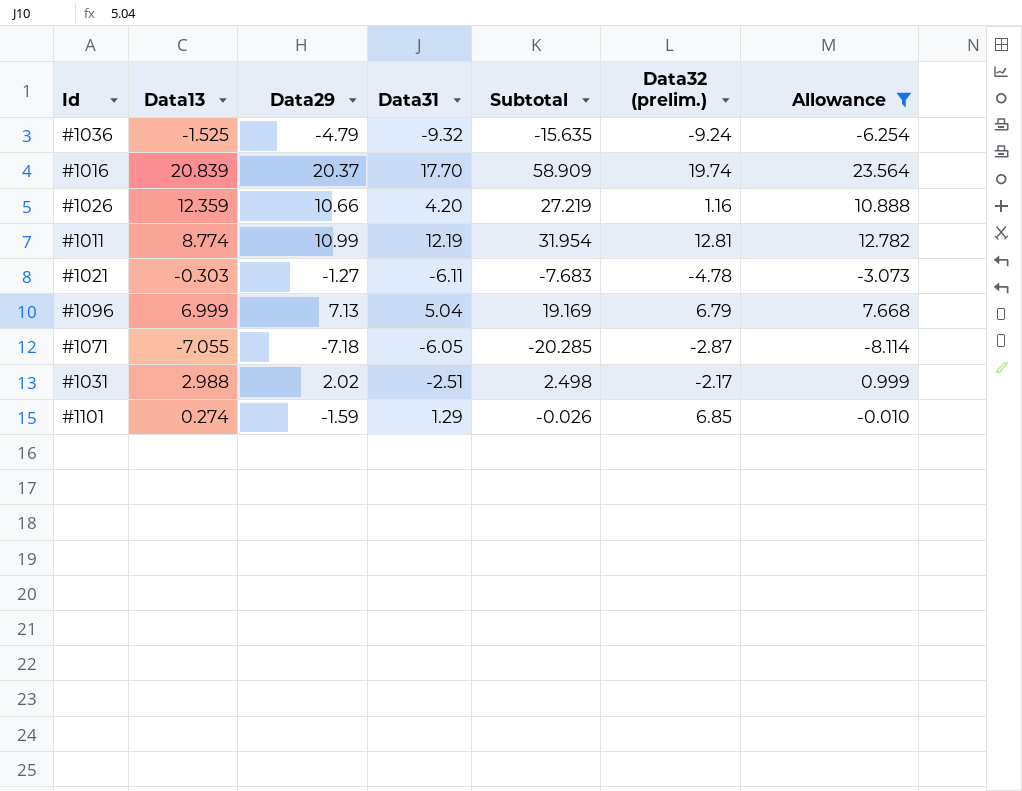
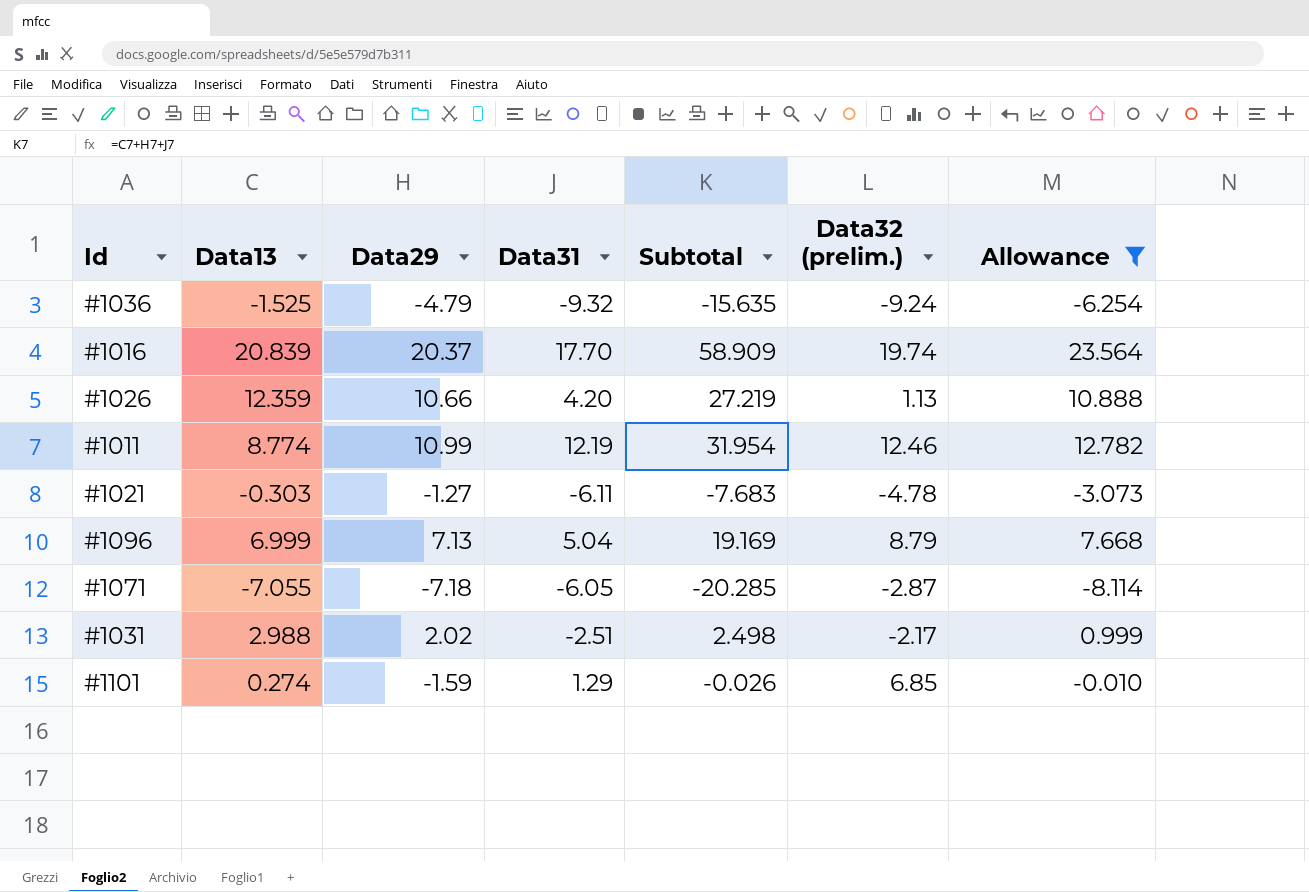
#1026 | Data32 (prelim.): 1.16 -> 1.13
#1011 | Data32 (prelim.): 12.81 -> 12.46
#1096 | Data32 (prelim.): 6.79 -> 8.79

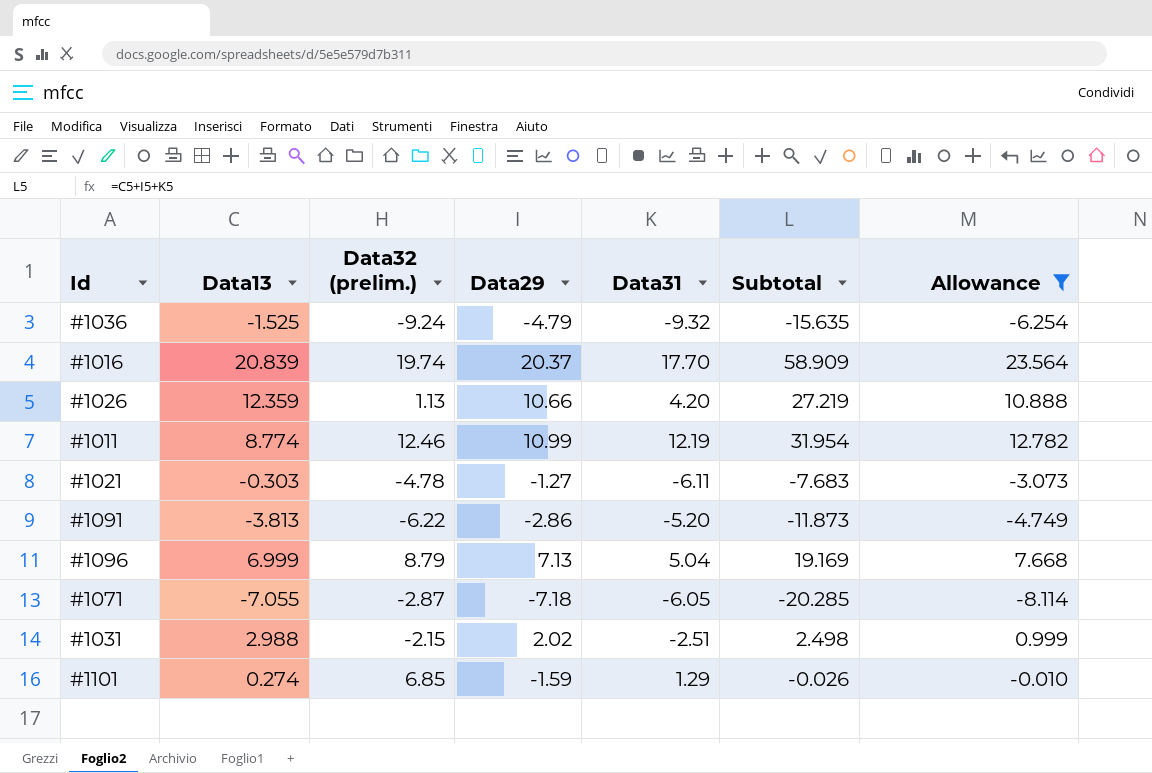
column Data32 (prelim.) | position: 6 -> 3
row #1091: none -> -3.813 | -6.22 | -2.86 | -5.20 | -11.873 | -4.749
#1031 | Data32 (prelim.): -2.17 -> -2.15

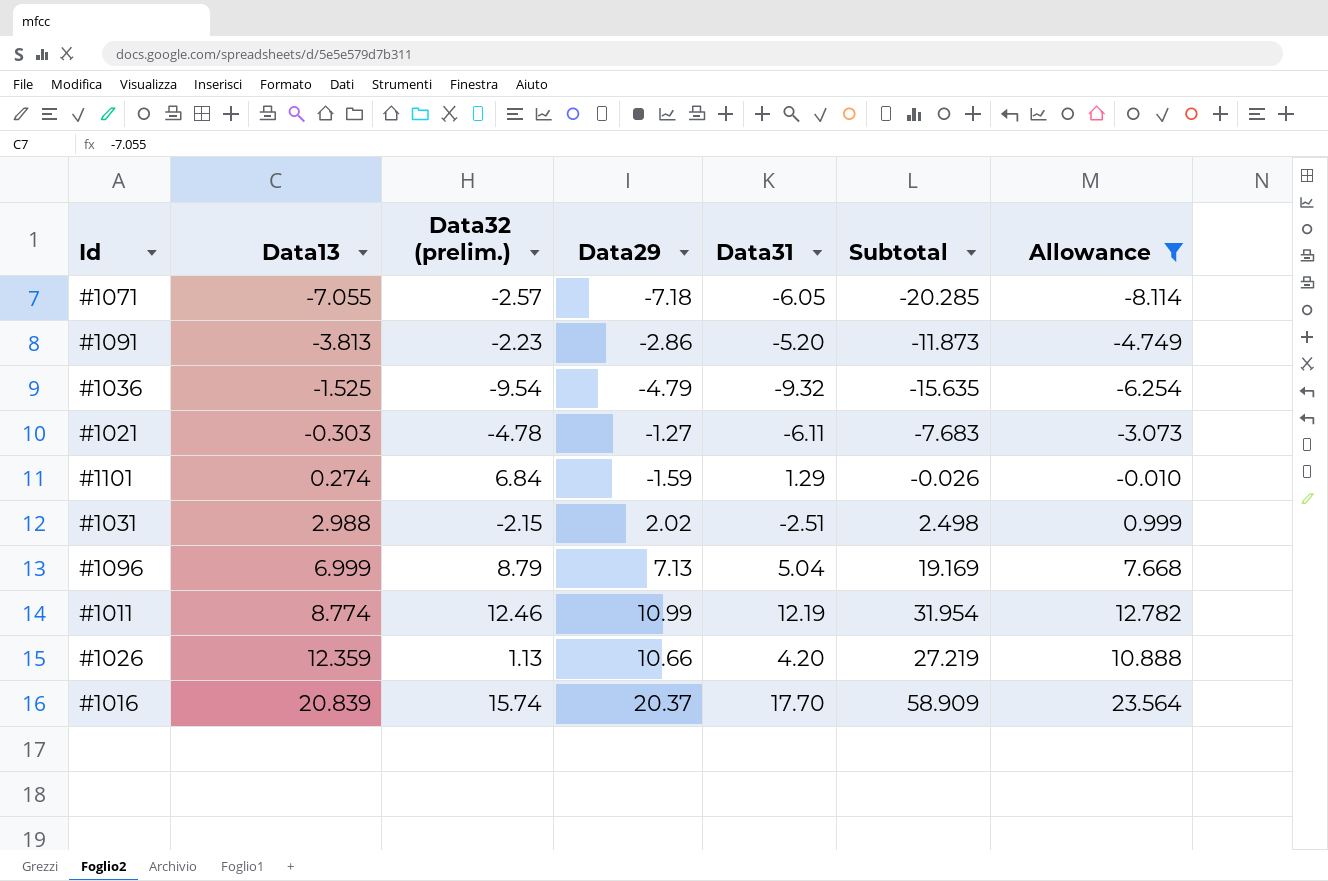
row order: none -> Data13 ascending
#1071 | Data32 (prelim.): -2.87 -> -2.57
#1091 | Data32 (prelim.): -6.22 -> -2.23
#1036 | Data32 (prelim.): -9.24 -> -9.54
#1101 | Data32 (prelim.): 6.85 -> 6.84
#1016 | Data32 (prelim.): 19.74 -> 15.74

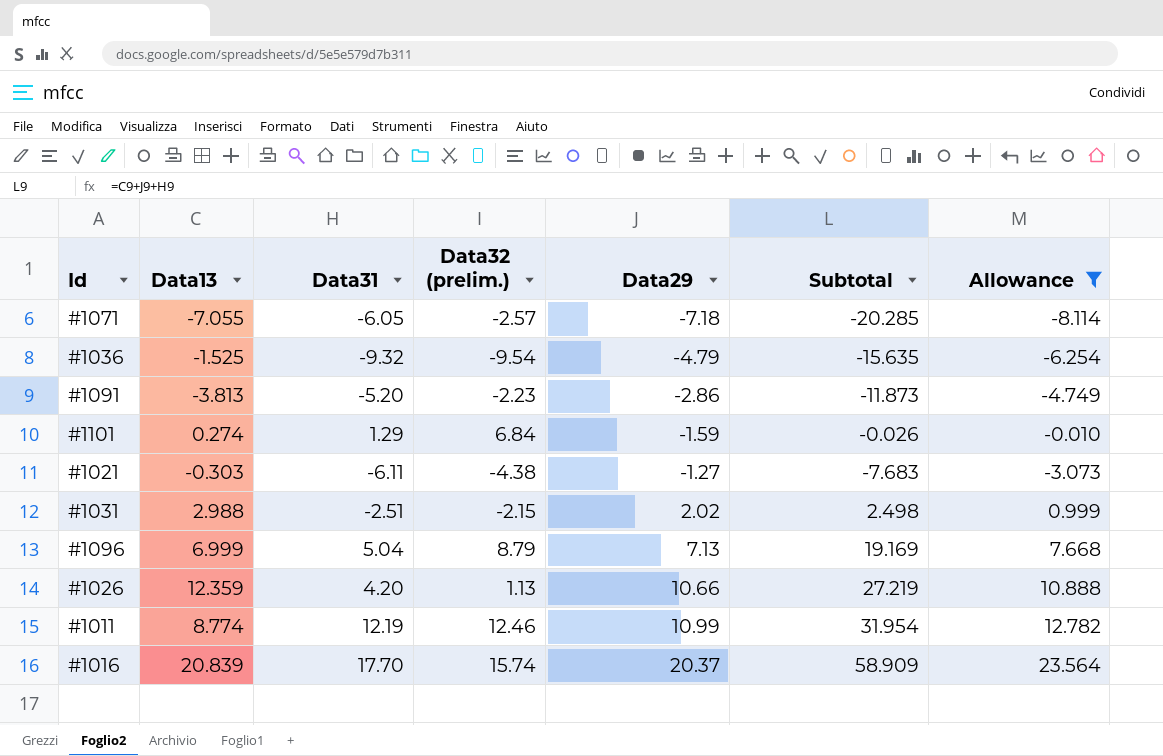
row order: Data13 ascending -> Data29 ascending
column Data31 | position: 5 -> 3
#1021 | Data32 (prelim.): -4.78 -> -4.38

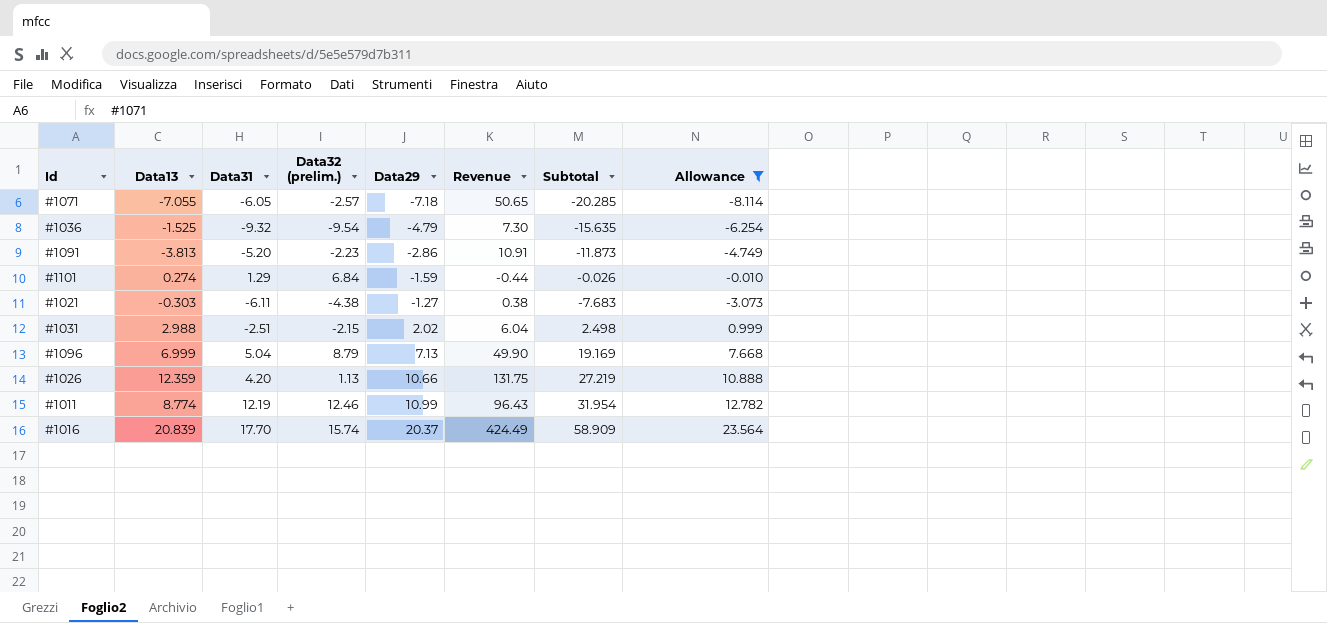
column Revenue | formula: none -> [Data13] * [Data29]

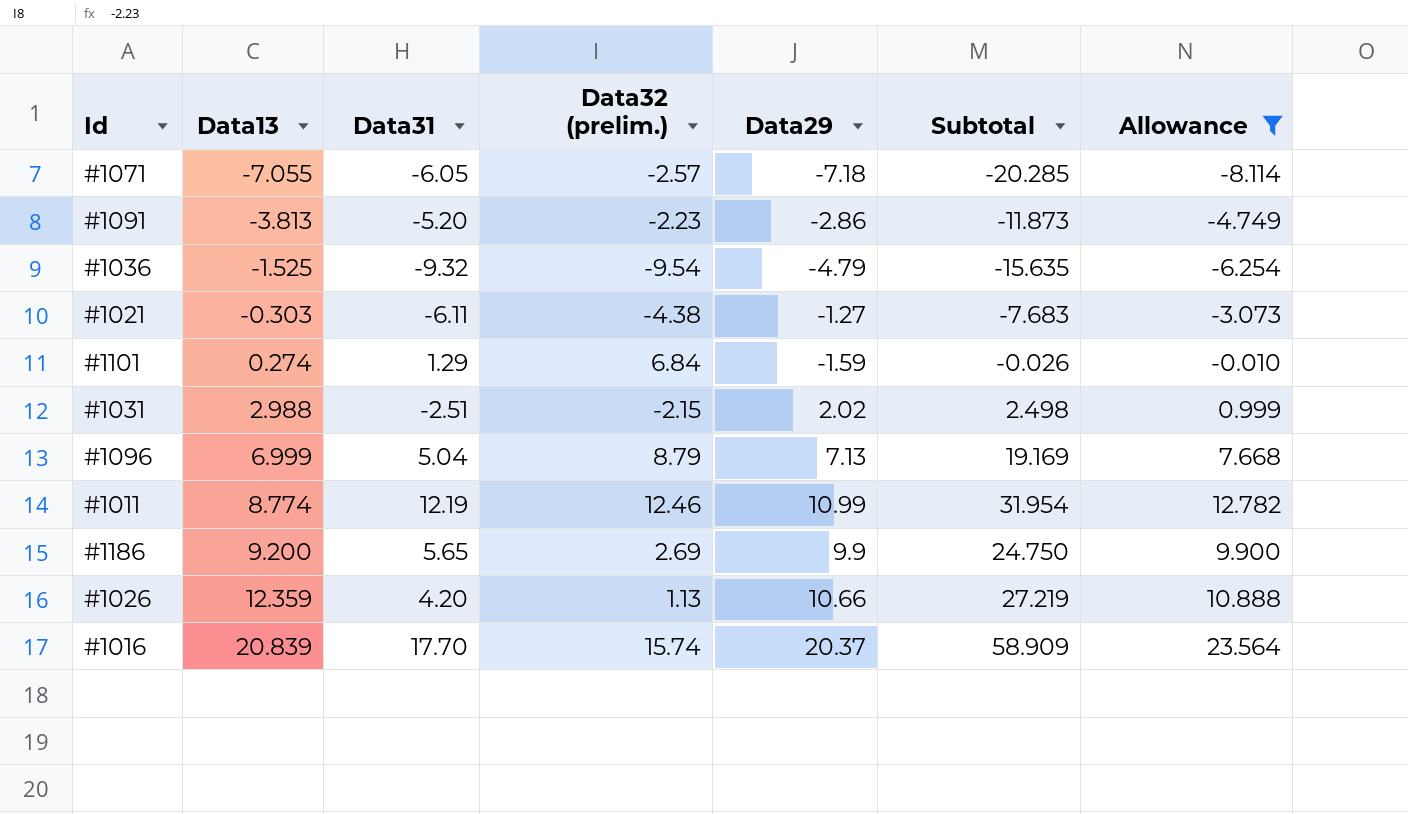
row order: Data29 ascending -> Data13 ascending
column Revenue | formula: [Data13] * [Data29] -> none
row #1186: none -> 9.200 | 5.65 | 2.69 | 9.9 | 24.750 | 9.900

